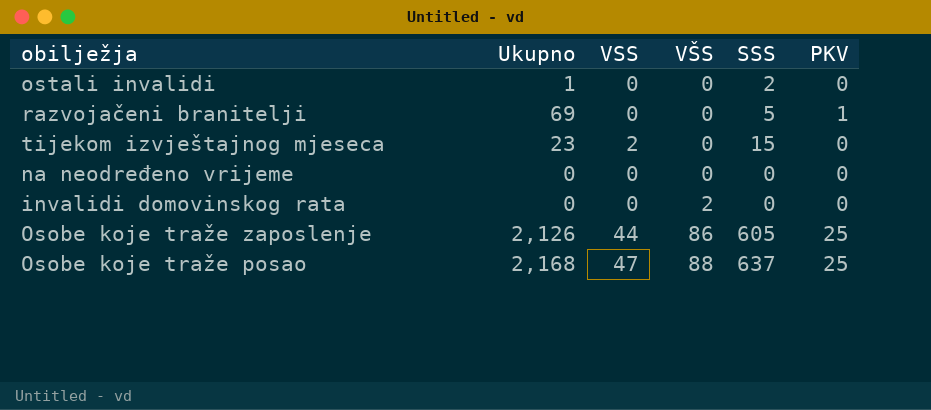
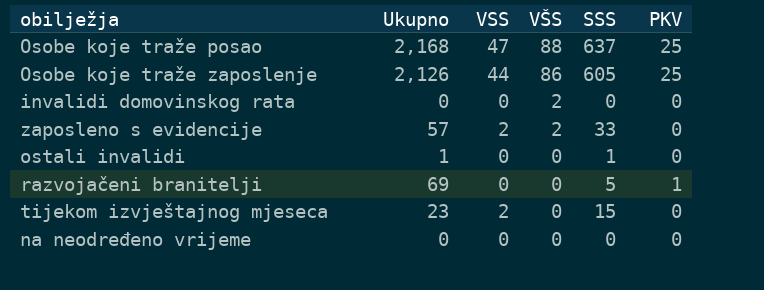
row order: VŠS ascending -> VŠS descending
row zaposleno s evidencije: none -> 57 | 2 | 2 | 33 | 0
ostali invalidi | SSS: 2 -> 1

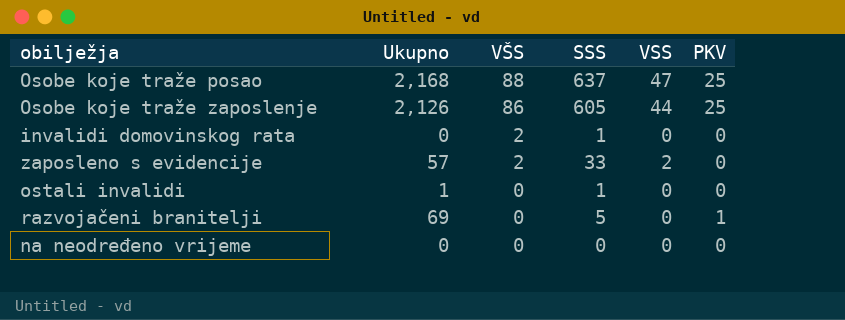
column VSS | position: 3 -> 5
row tijekom izvještajnog mjeseca: 23 | 2 | 0 | 15 | 0 -> none
invalidi domovinskog rata | SSS: 0 -> 1

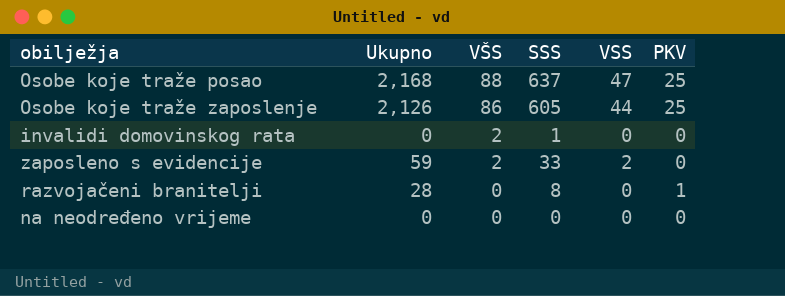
row ostali invalidi: 1 | 0 | 1 | 0 | 0 -> none
zaposleno s evidencije | Ukupno: 57 -> 59
razvojačeni branitelji | Ukupno: 69 -> 28
razvojačeni branitelji | SSS: 5 -> 8

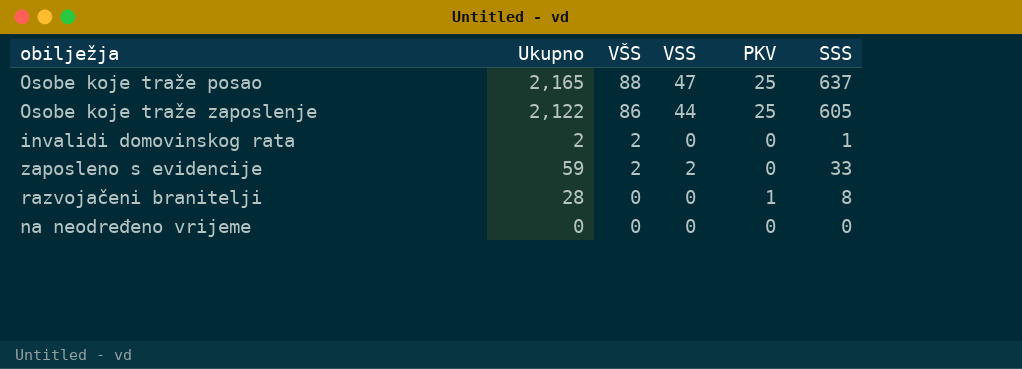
column SSS | position: 4 -> 6
Osobe koje traže posao | Ukupno: 2,168 -> 2,165
Osobe koje traže zaposlenje | Ukupno: 2,126 -> 2,122
invalidi domovinskog rata | Ukupno: 0 -> 2

